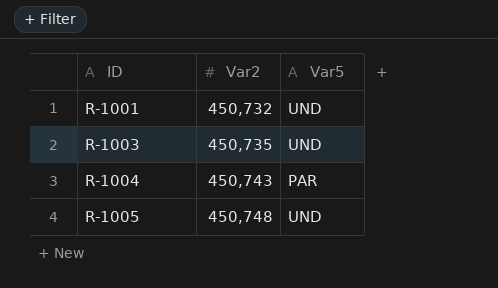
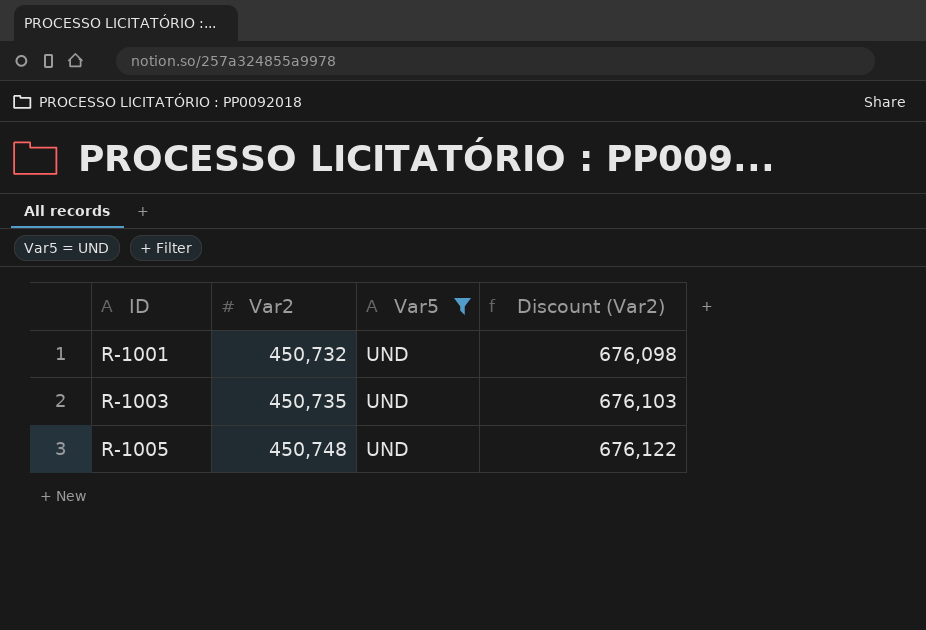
filter: none -> Var5 = UND
column Discount (Var2) | formula: none -> [Var2] * 1.5

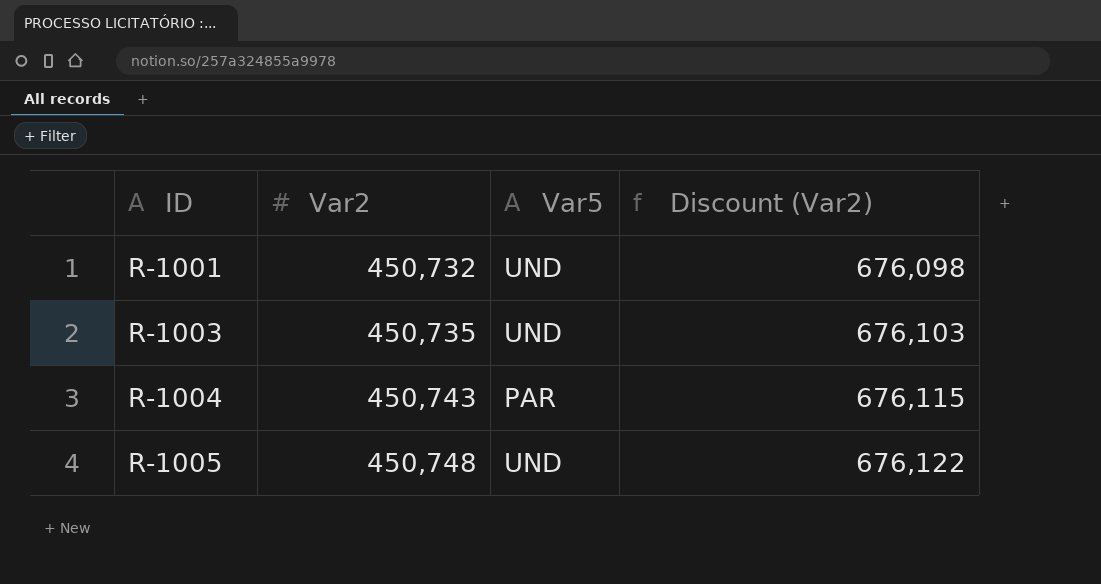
filter: Var5 = UND -> none

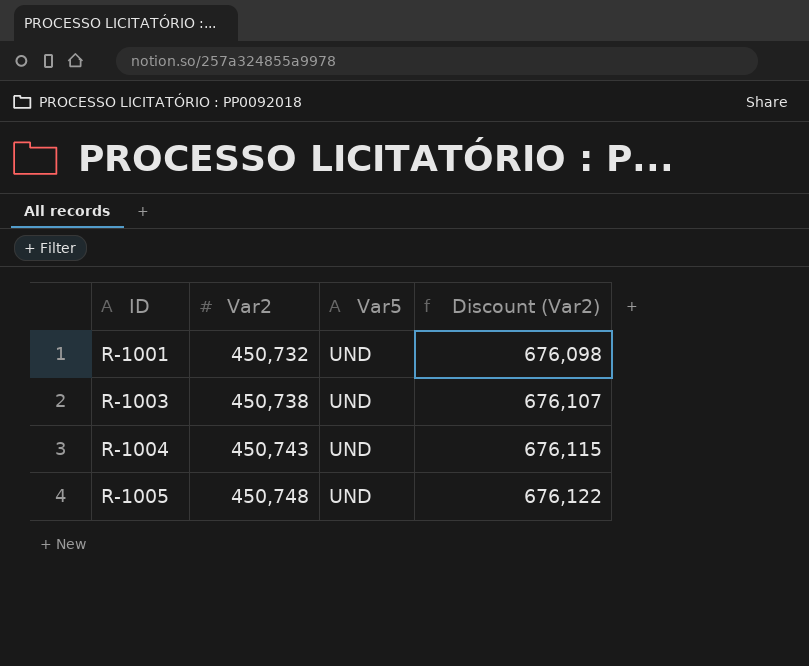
R-1003 | Var2: 450,735 -> 450,738
R-1003 | Discount (Var2): 676,103 -> 676,107
R-1004 | Var5: PAR -> UND

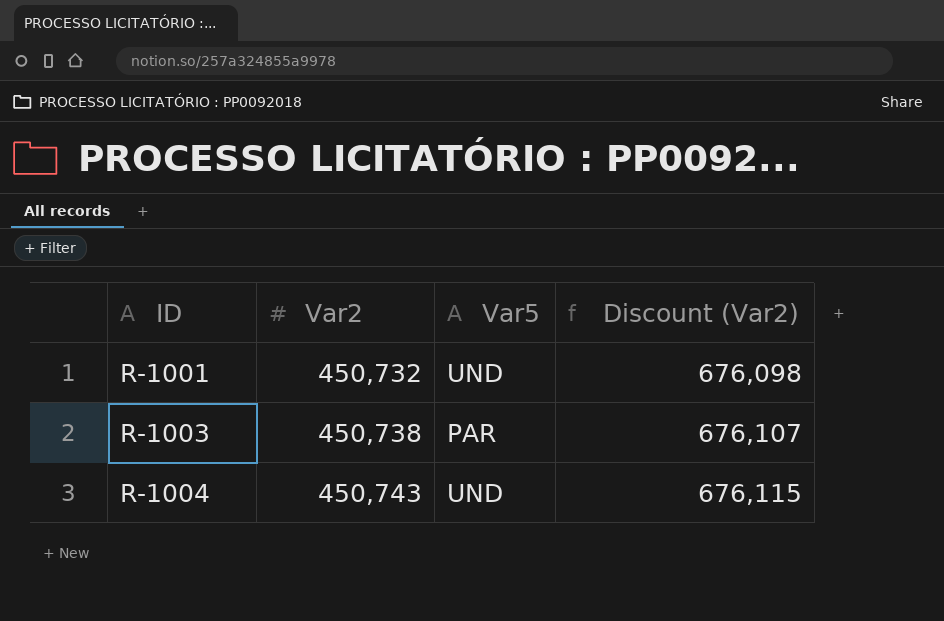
row R-1005: 450,748 | UND | 676,122 -> none
R-1003 | Var5: UND -> PAR

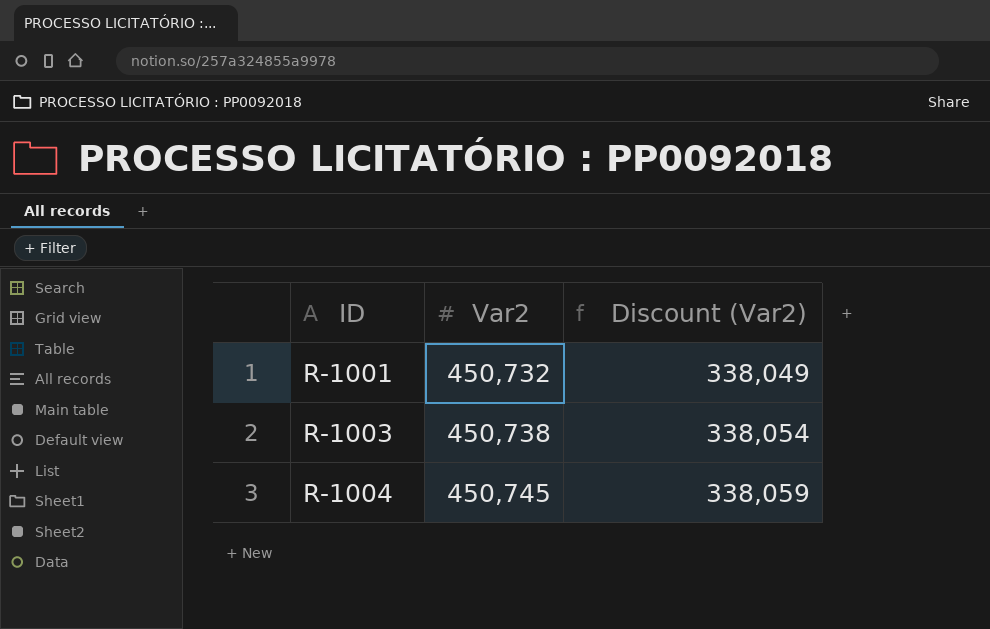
column Var5 | position: 3 -> none
column Discount (Var2) | formula: [Var2] * 1.5 -> [Var2] * 0.75
R-1004 | Var2: 450,743 -> 450,745

